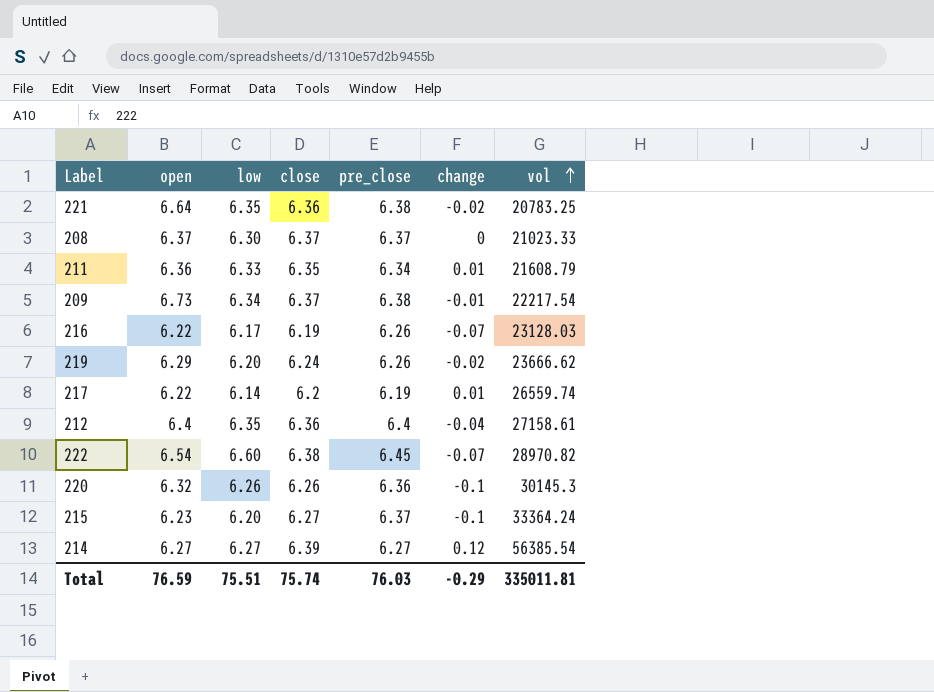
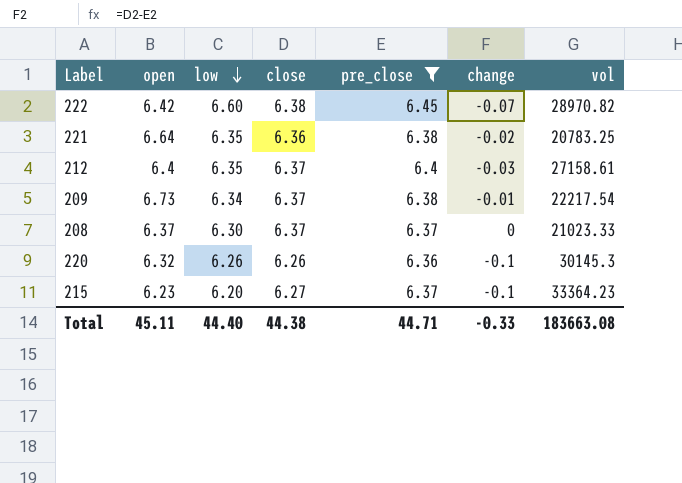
filter: none -> pre_close >= 6.36
row order: vol ascending -> low descending
222 | open: 6.54 -> 6.42
212 | close: 6.36 -> 6.37
212 | change: -0.04 -> -0.03
215 | vol: 33364.24 -> 33364.23
Total | open: 76.59 -> 45.11
Total | low: 75.51 -> 44.40
Total | close: 75.74 -> 44.38
Total | pre_close: 76.03 -> 44.71
Total | change: -0.29 -> -0.33
Total | vol: 335011.81 -> 183663.08

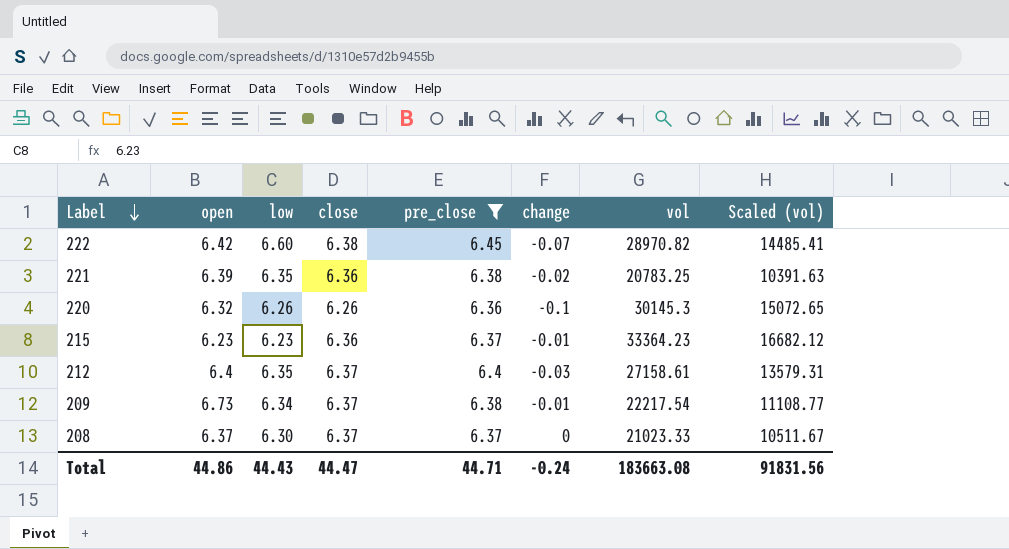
row order: low descending -> Label descending
column Scaled (vol) | formula: none -> [vol] * 0.5
221 | open: 6.64 -> 6.39
215 | low: 6.20 -> 6.23
215 | close: 6.27 -> 6.36
215 | change: -0.1 -> -0.01
Total | open: 45.11 -> 44.86
Total | low: 44.40 -> 44.43
Total | close: 44.38 -> 44.47
Total | change: -0.33 -> -0.24

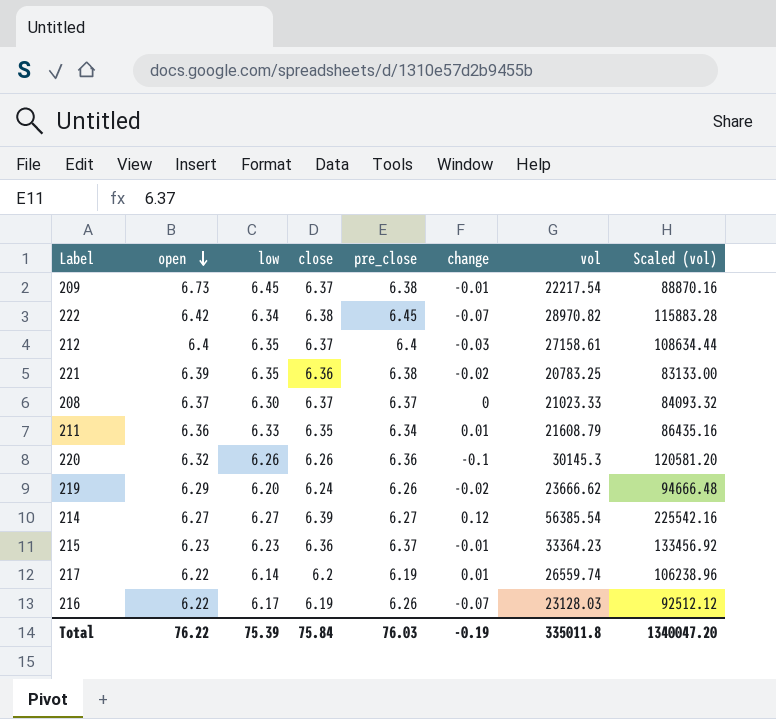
filter: pre_close >= 6.36 -> none
row order: Label descending -> open descending
column Scaled (vol) | formula: [vol] * 0.5 -> [vol] * 4
209 | low: 6.34 -> 6.45
222 | low: 6.60 -> 6.34
Total | open: 44.86 -> 76.22
Total | low: 44.43 -> 75.39
Total | close: 44.47 -> 75.84
Total | pre_close: 44.71 -> 76.03
Total | change: -0.24 -> -0.19
Total | vol: 183663.08 -> 335011.8
Total | Scaled (vol): 91831.56 -> 1340047.20

